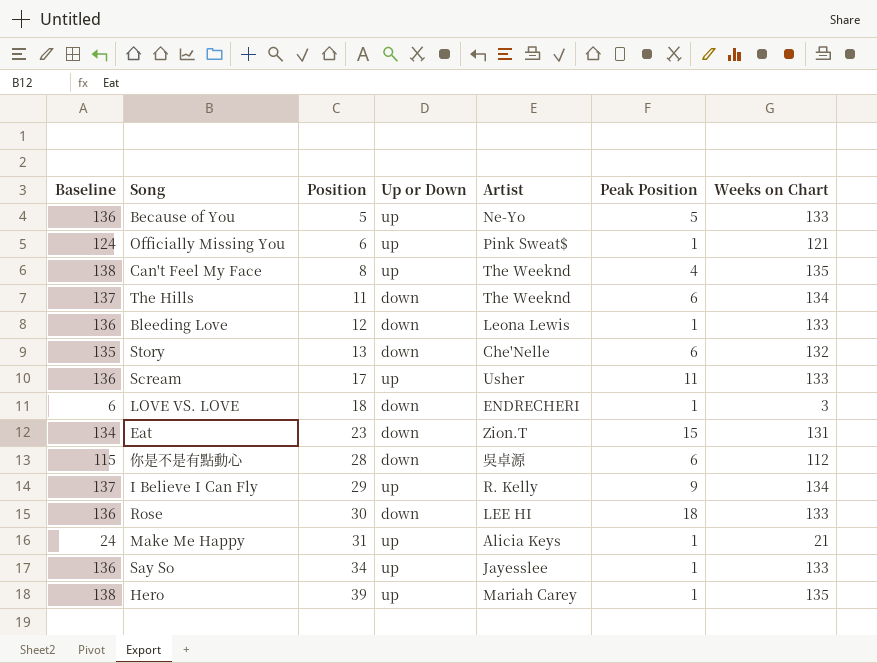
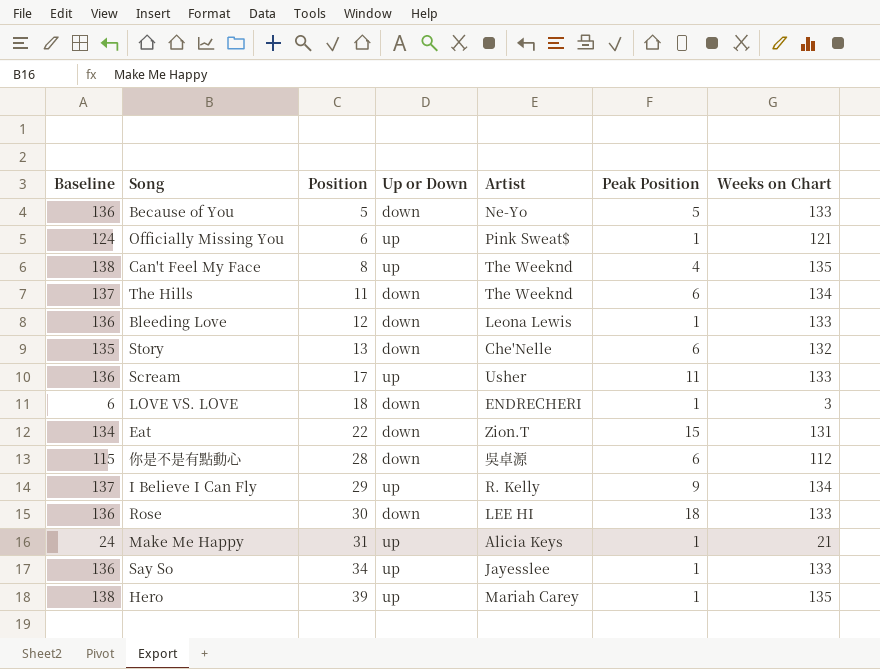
Because of You | Up or Down: up -> down
Eat | Position: 23 -> 22

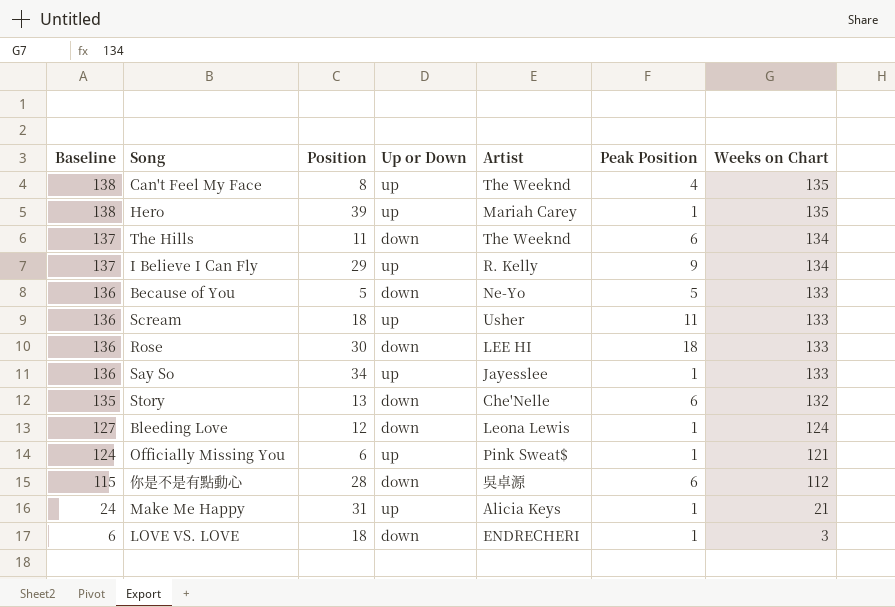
row order: Position ascending -> Baseline descending
row Eat: 134 | 22 | down | Zion.T | 15 | 131 -> none
Scream | Position: 17 -> 18
Bleeding Love | Baseline: 136 -> 127
Bleeding Love | Weeks on Chart: 133 -> 124

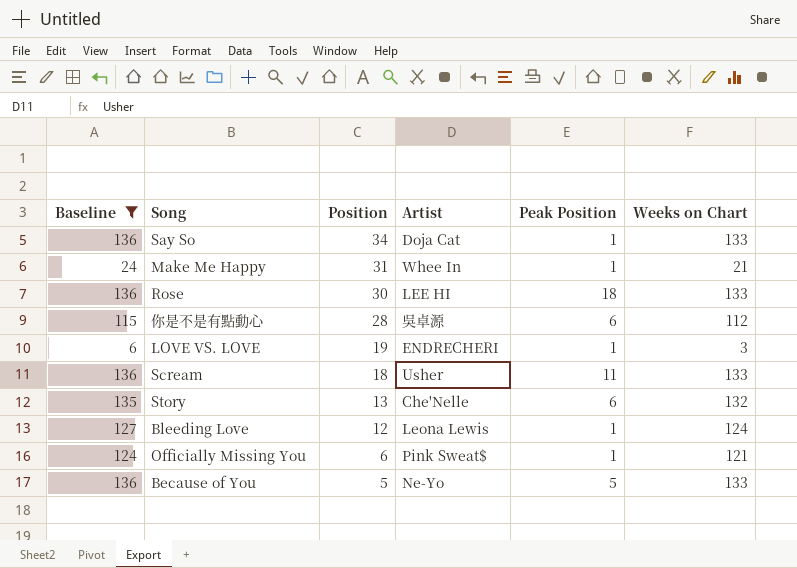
filter: none -> Baseline <= 136
row order: Baseline descending -> Position descending
column Up or Down | position: 4 -> none
Say So | Artist: Jayesslee -> Doja Cat
Make Me Happy | Artist: Alicia Keys -> Whee In
LOVE VS. LOVE | Position: 18 -> 19

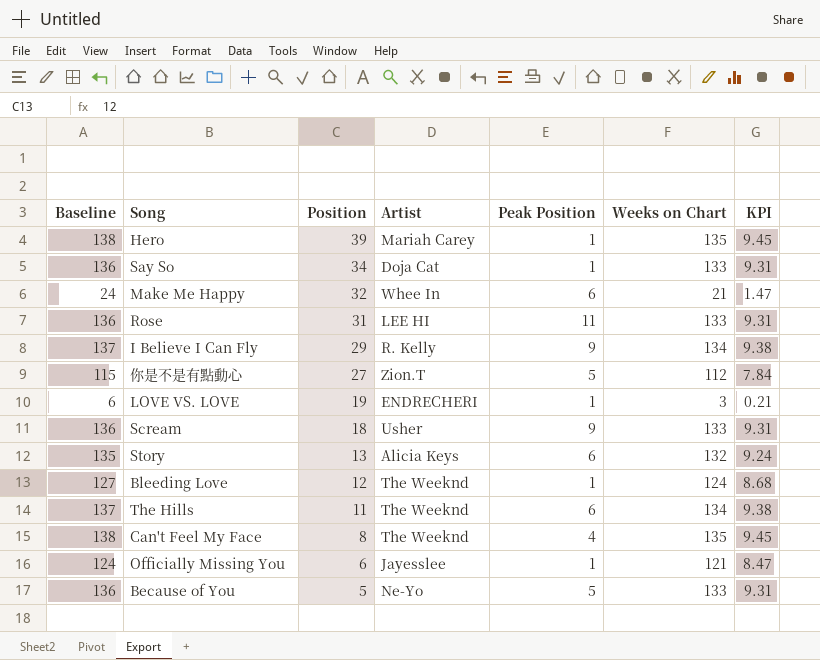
filter: Baseline <= 136 -> none
column KPI | formula: none -> [Weeks on Chart] * 0.07
Make Me Happy | Position: 31 -> 32
Make Me Happy | Peak Position: 1 -> 6
Rose | Position: 30 -> 31
Rose | Peak Position: 18 -> 11
你是不是有點動心 | Position: 28 -> 27
你是不是有點動心 | Artist: 吳卓源 -> Zion.T
你是不是有點動心 | Peak Position: 6 -> 5
Scream | Peak Position: 11 -> 9
Story | Artist: Che'Nelle -> Alicia Keys
Bleeding Love | Artist: Leona Lewis -> The Weeknd
Officially Missing You | Artist: Pink Sweat$ -> Jayesslee

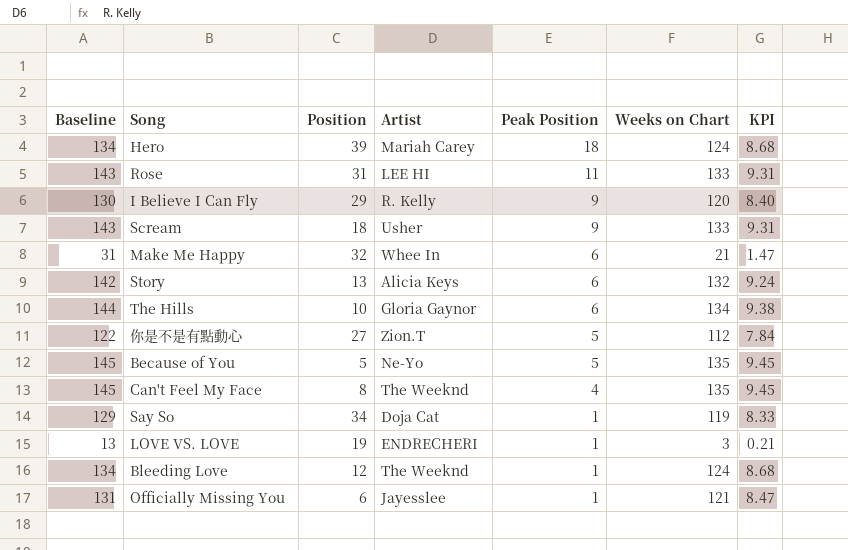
row order: Position descending -> Peak Position descending
column Baseline | formula: [Weeks on Chart] + 3 -> [Weeks on Chart] + 10
Hero | Peak Position: 1 -> 18
Hero | Weeks on Chart: 135 -> 124
Hero | KPI: 9.45 -> 8.68
I Believe I Can Fly | Weeks on Chart: 134 -> 120
I Believe I Can Fly | KPI: 9.38 -> 8.40
The Hills | Position: 11 -> 10
The Hills | Artist: The Weeknd -> Gloria Gaynor
Because of You | Weeks on Chart: 133 -> 135
Because of You | KPI: 9.31 -> 9.45
Say So | Weeks on Chart: 133 -> 119
Say So | KPI: 9.31 -> 8.33

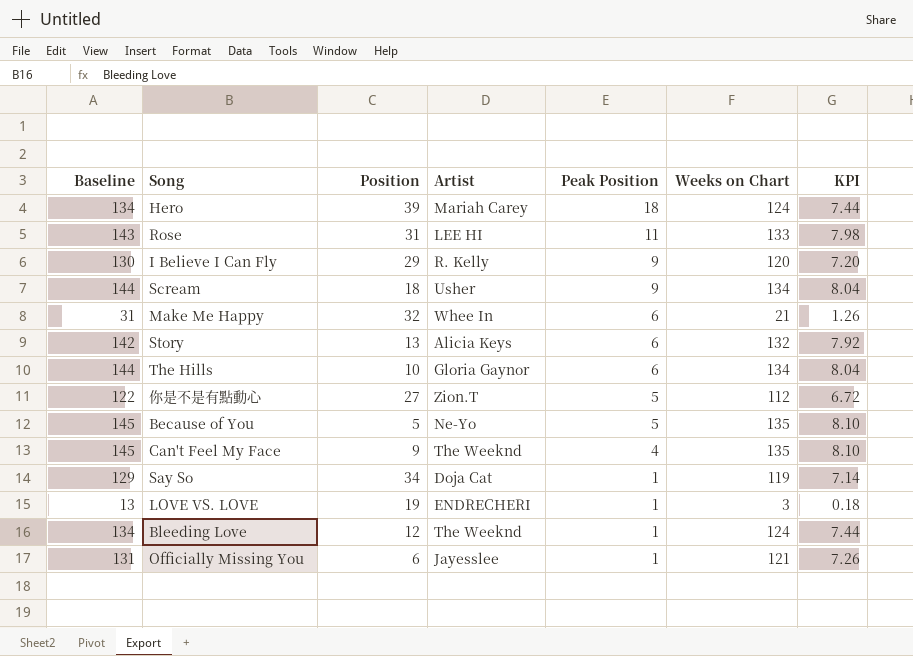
column KPI | formula: [Weeks on Chart] * 0.07 -> [Weeks on Chart] * 0.06
Scream | Baseline: 143 -> 144
Scream | Weeks on Chart: 133 -> 134
Can't Feel My Face | Position: 8 -> 9

